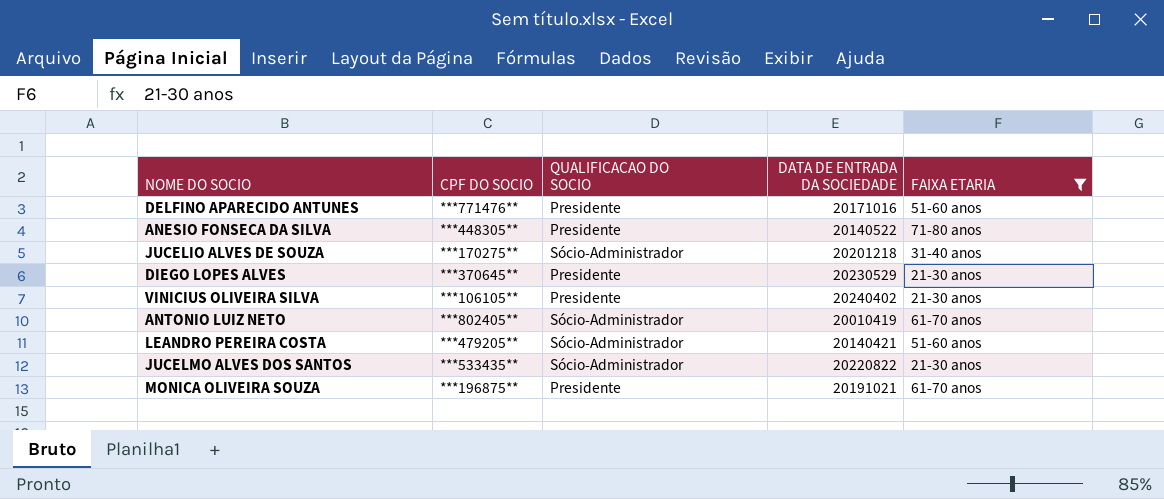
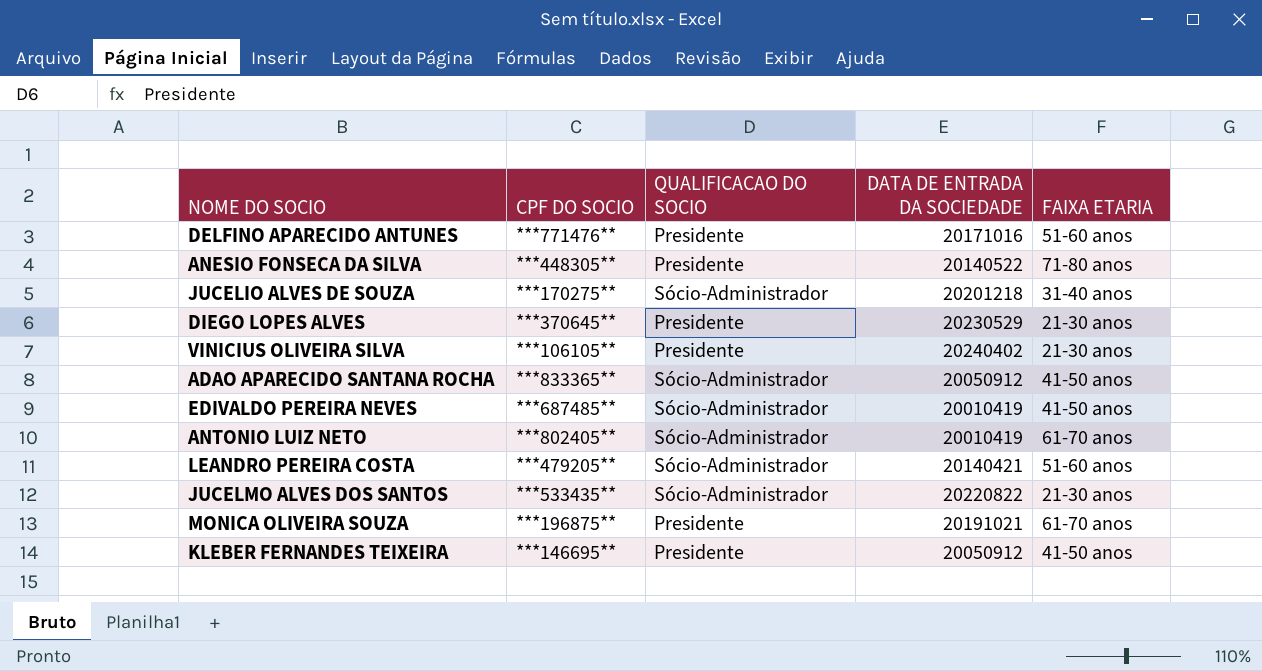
filter: FAIXA ETARIA != 41-50 anos -> none

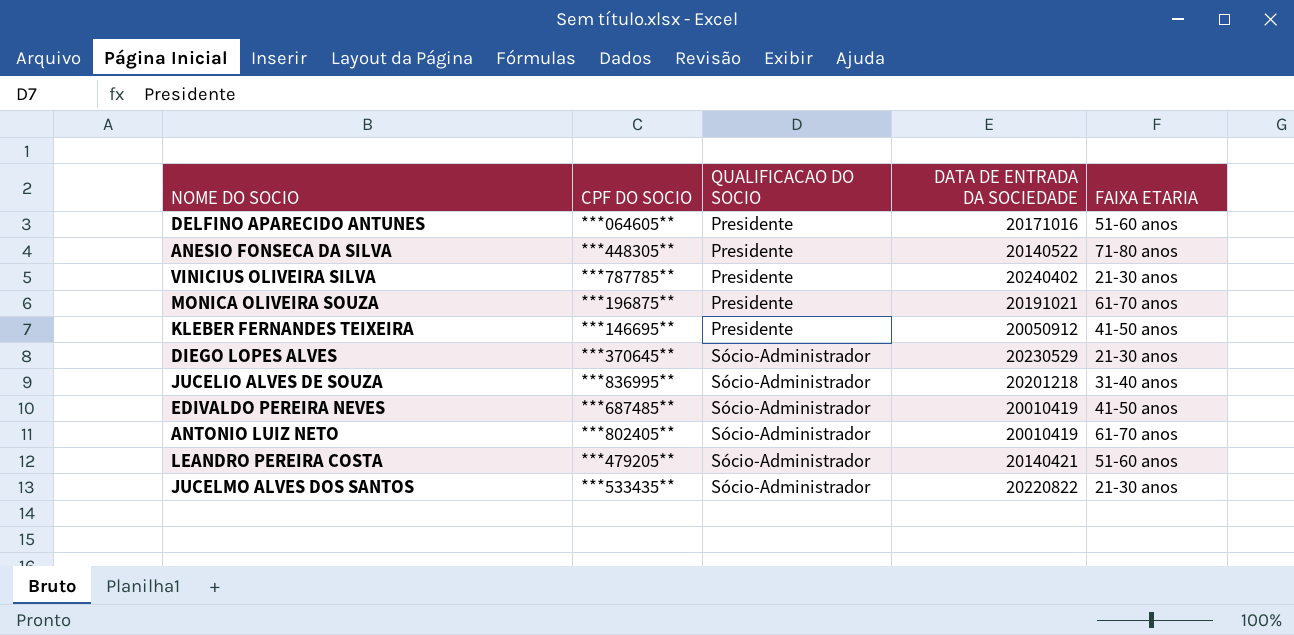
row order: none -> QUALIFICACAO DO SOCIO ascending
row ADAO APARECIDO SANTANA ROCHA: ***833365** | Sócio-Administrador | 20050912 | 41-50 anos -> none
DELFINO APARECIDO ANTUNES | CPF DO SOCIO: ***771476** -> ***064605**
VINICIUS OLIVEIRA SILVA | CPF DO SOCIO: ***106105** -> ***787785**
DIEGO LOPES ALVES | QUALIFICACAO DO SOCIO: Presidente -> Sócio-Administrador
JUCELIO ALVES DE SOUZA | CPF DO SOCIO: ***170275** -> ***836995**

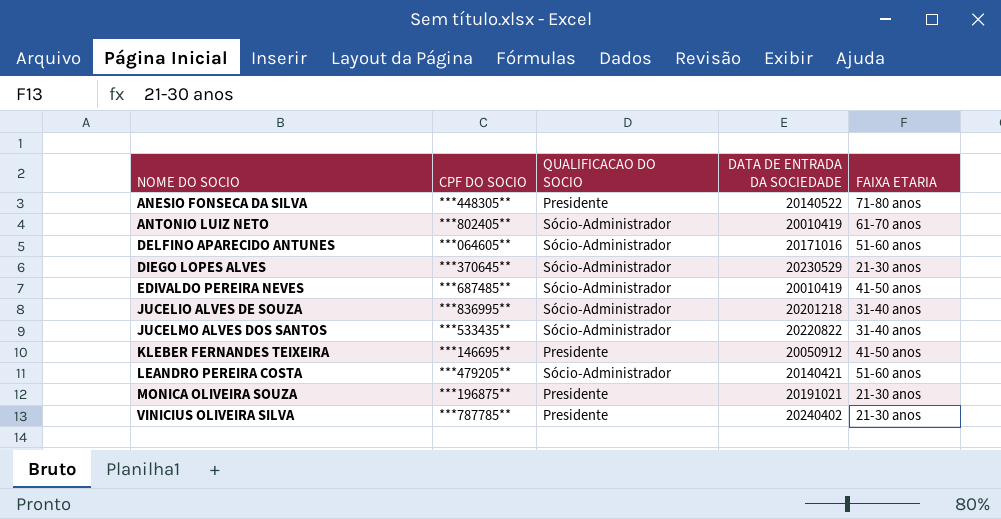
row order: QUALIFICACAO DO SOCIO ascending -> NOME DO SOCIO ascending
DELFINO APARECIDO ANTUNES | QUALIFICACAO DO SOCIO: Presidente -> Sócio-Administrador
JUCELMO ALVES DOS SANTOS | FAIXA ETARIA: 21-30 anos -> 31-40 anos
MONICA OLIVEIRA SOUZA | FAIXA ETARIA: 61-70 anos -> 21-30 anos

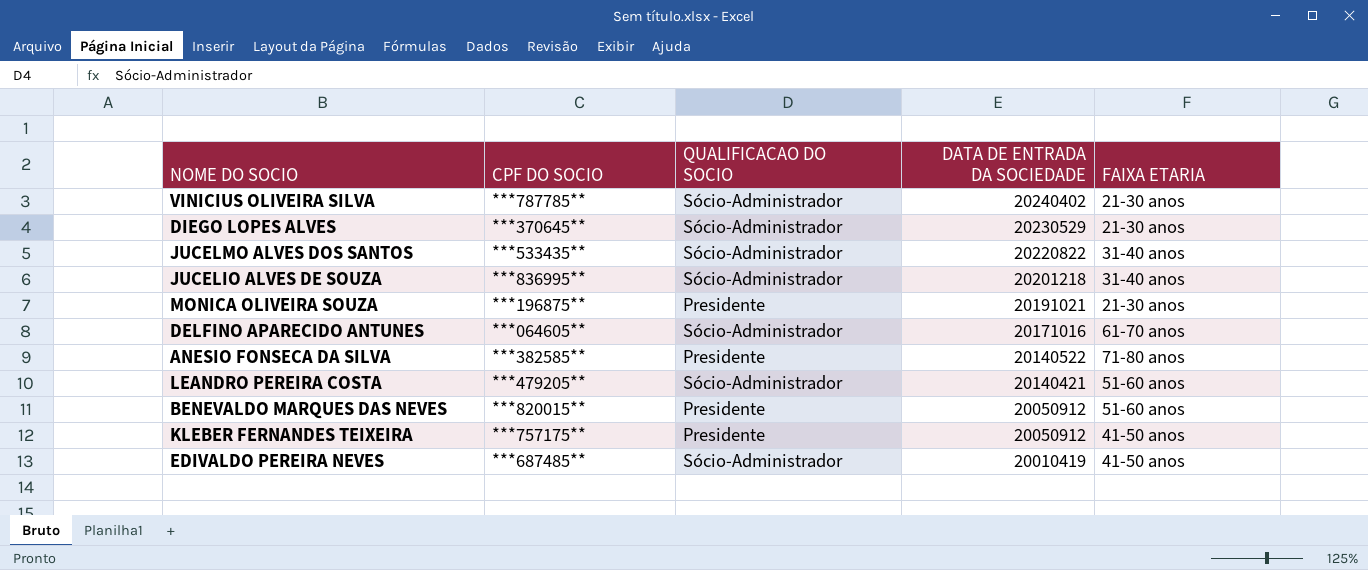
row order: NOME DO SOCIO ascending -> DATA DE ENTRADA DA SOCIEDADE descending
row ANTONIO LUIZ NETO: ***802405** | Sócio-Administrador | 20010419 | 61-70 anos -> none
VINICIUS OLIVEIRA SILVA | QUALIFICACAO DO SOCIO: Presidente -> Sócio-Administrador
DELFINO APARECIDO ANTUNES | FAIXA ETARIA: 51-60 anos -> 61-70 anos
ANESIO FONSECA DA SILVA | CPF DO SOCIO: ***448305** -> ***382585**
row BENEVALDO MARQUES DAS NEVES: none -> ***820015** | Presidente | 20050912 | 51-60 anos
KLEBER FERNANDES TEIXEIRA | CPF DO SOCIO: ***146695** -> ***757175**

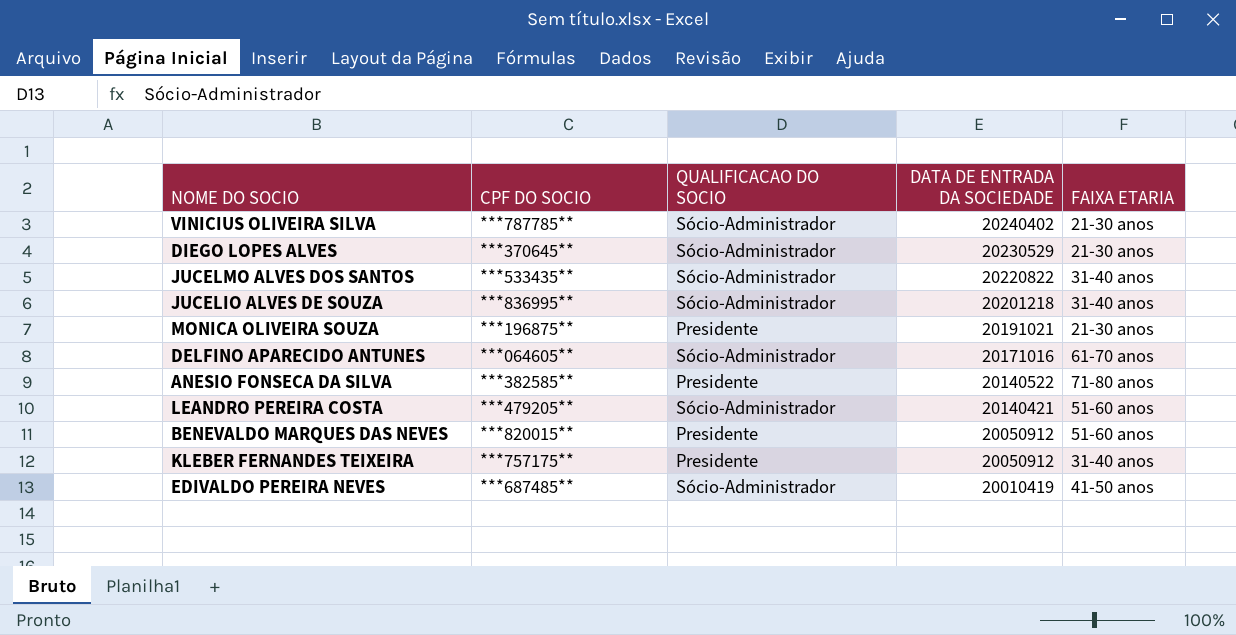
KLEBER FERNANDES TEIXEIRA | FAIXA ETARIA: 41-50 anos -> 31-40 anos

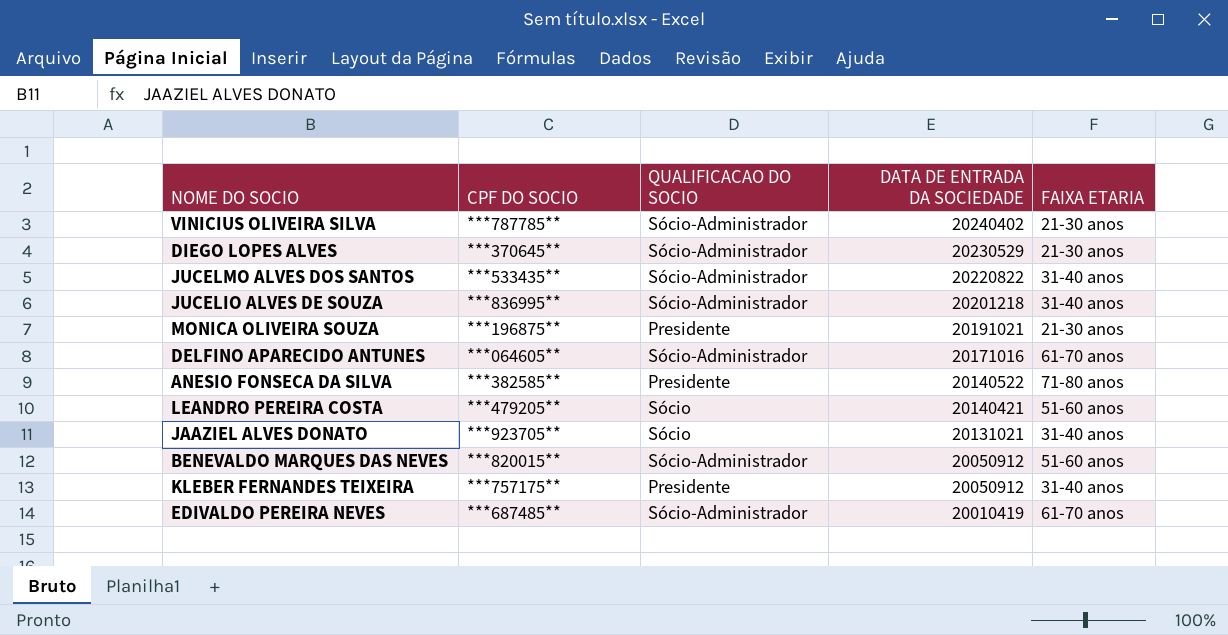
LEANDRO PEREIRA COSTA | QUALIFICACAO DO SOCIO: Sócio-Administrador -> Sócio
row JAAZIEL ALVES DONATO: none -> ***923705** | Sócio | 20131021 | 31-40 anos
BENEVALDO MARQUES DAS NEVES | QUALIFICACAO DO SOCIO: Presidente -> Sócio-Administrador
EDIVALDO PEREIRA NEVES | FAIXA ETARIA: 41-50 anos -> 61-70 anos

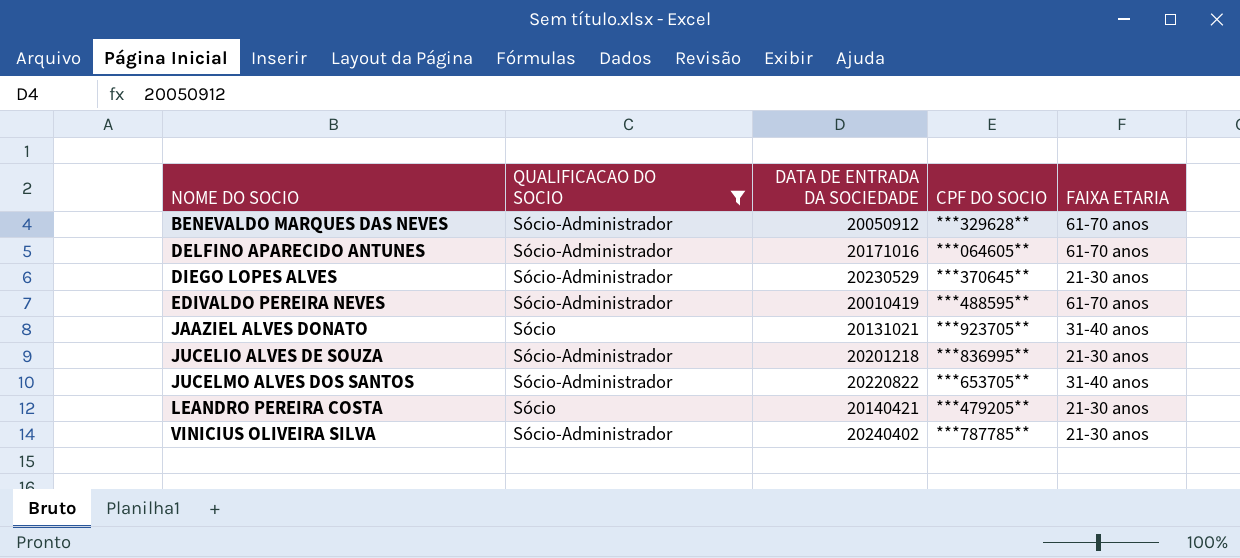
filter: none -> QUALIFICACAO DO SOCIO != Presidente
row order: DATA DE ENTRADA DA SOCIEDADE descending -> NOME DO SOCIO ascending
column CPF DO SOCIO | position: 2 -> 4
BENEVALDO MARQUES DAS NEVES | CPF DO SOCIO: ***820015** -> ***329628**
BENEVALDO MARQUES DAS NEVES | FAIXA ETARIA: 51-60 anos -> 61-70 anos
EDIVALDO PEREIRA NEVES | CPF DO SOCIO: ***687485** -> ***488595**
JUCELIO ALVES DE SOUZA | FAIXA ETARIA: 31-40 anos -> 21-30 anos
JUCELMO ALVES DOS SANTOS | CPF DO SOCIO: ***533435** -> ***653705**
LEANDRO PEREIRA COSTA | FAIXA ETARIA: 51-60 anos -> 21-30 anos

